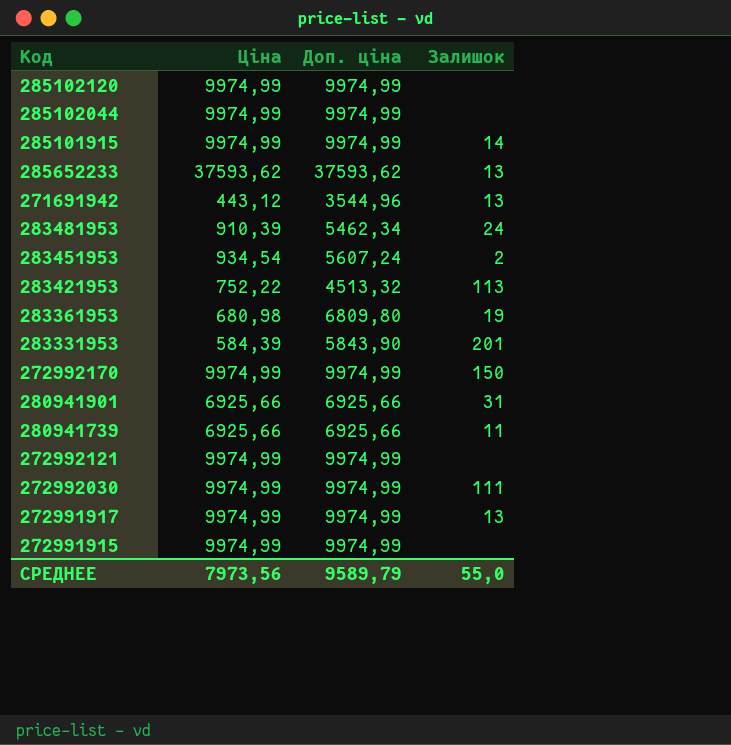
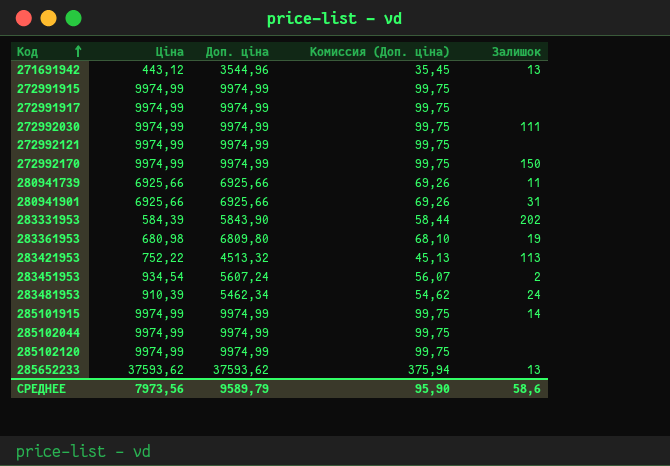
row order: none -> Код ascending
column Комиссия (Доп. ціна) | formula: none -> [Доп. ціна] * 0,01
272991917 | Залишок: 13 -> none
283331953 | Залишок: 201 -> 202
СРЕДНЕЕ | Залишок: 55,0 -> 58,6

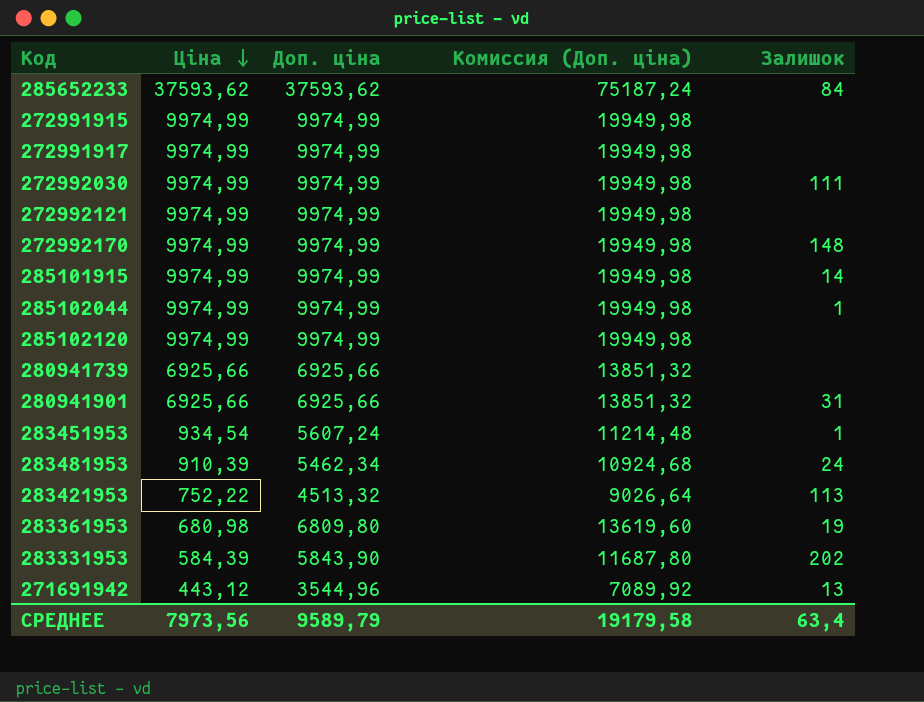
row order: Код ascending -> Ціна descending
column Комиссия (Доп. ціна) | formula: [Доп. ціна] * 0,01 -> [Доп. ціна] * 2
285652233 | Залишок: 13 -> 84
272992170 | Залишок: 150 -> 148
285102044 | Залишок: none -> 1
280941739 | Залишок: 11 -> none
283451953 | Залишок: 2 -> 1
СРЕДНЕЕ | Комиссия (Доп. ціна): 95,90 -> 19179,58
СРЕДНЕЕ | Залишок: 58,6 -> 63,4

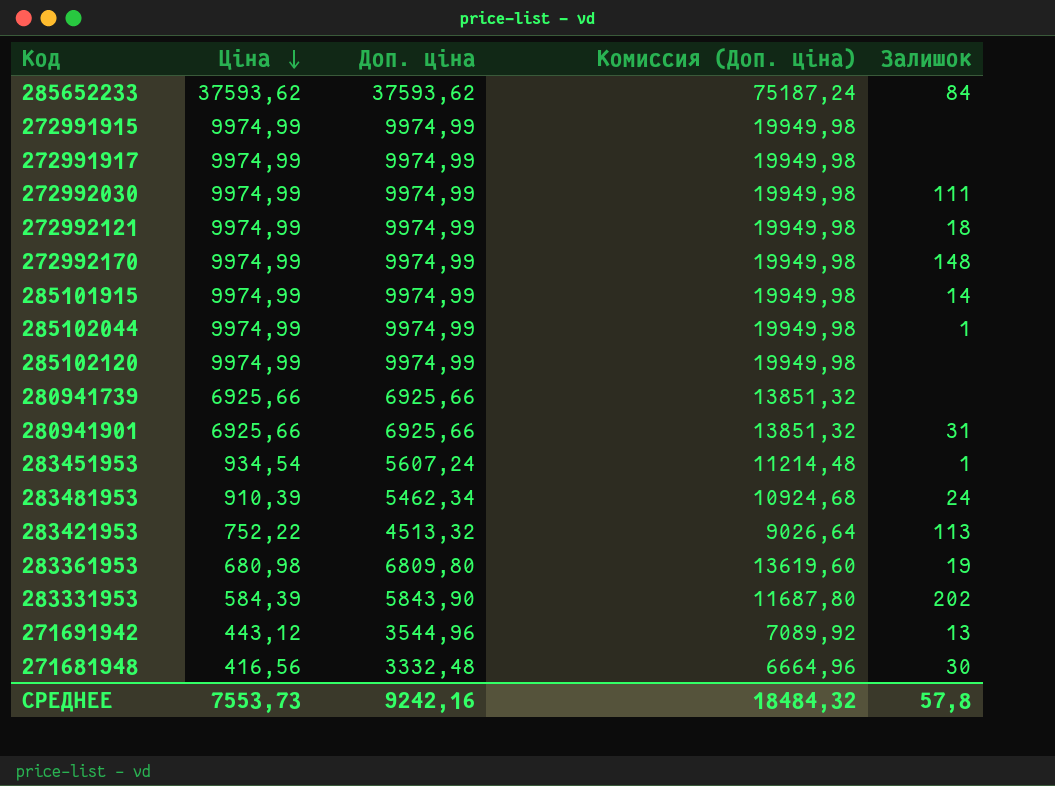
272992121 | Залишок: none -> 18
row 271681948: none -> 416,56 | 3332,48 | 6664,96 | 30
СРЕДНЕЕ | Ціна: 7973,56 -> 7553,73
СРЕДНЕЕ | Доп. ціна: 9589,79 -> 9242,16
СРЕДНЕЕ | Комиссия (Доп. ціна): 19179,58 -> 18484,32
СРЕДНЕЕ | Залишок: 63,4 -> 57,8

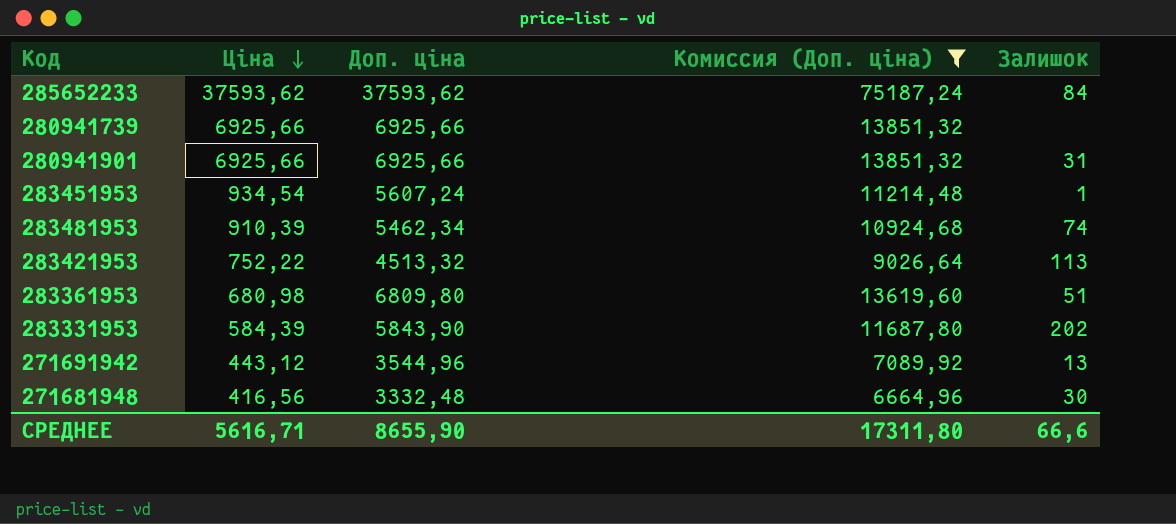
filter: none -> Комиссия (Доп. ціна) != 19949,98
283481953 | Залишок: 24 -> 74
283361953 | Залишок: 19 -> 51
СРЕДНЕЕ | Ціна: 7553,73 -> 5616,71
СРЕДНЕЕ | Доп. ціна: 9242,16 -> 8655,90
СРЕДНЕЕ | Комиссия (Доп. ціна): 18484,32 -> 17311,80
СРЕДНЕЕ | Залишок: 57,8 -> 66,6

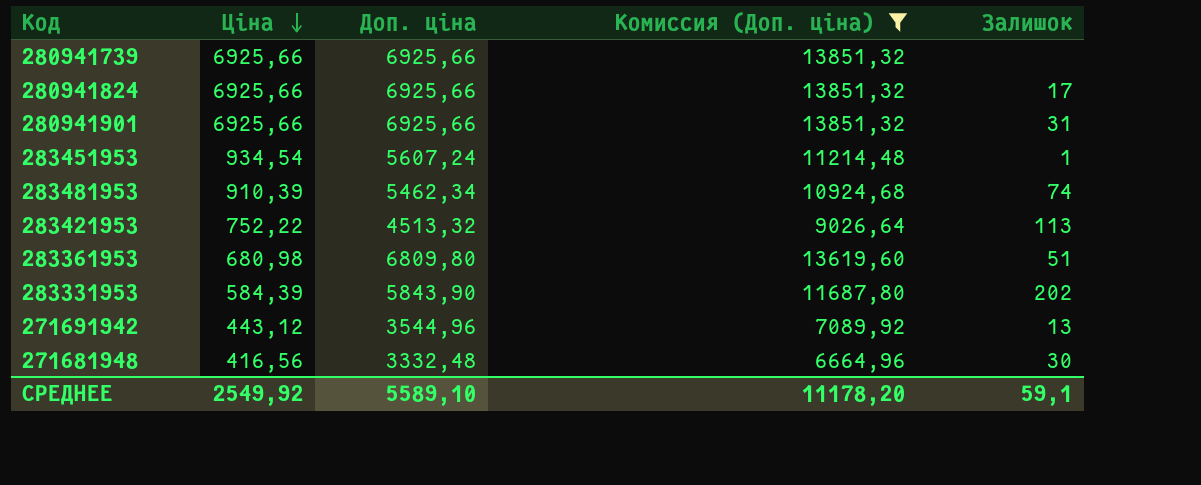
row 285652233: 37593,62 | 37593,62 | 75187,24 | 84 -> none
row 280941824: none -> 6925,66 | 6925,66 | 13851,32 | 17
СРЕДНЕЕ | Ціна: 5616,71 -> 2549,92
СРЕДНЕЕ | Доп. ціна: 8655,90 -> 5589,10
СРЕДНЕЕ | Комиссия (Доп. ціна): 17311,80 -> 11178,20
СРЕДНЕЕ | Залишок: 66,6 -> 59,1

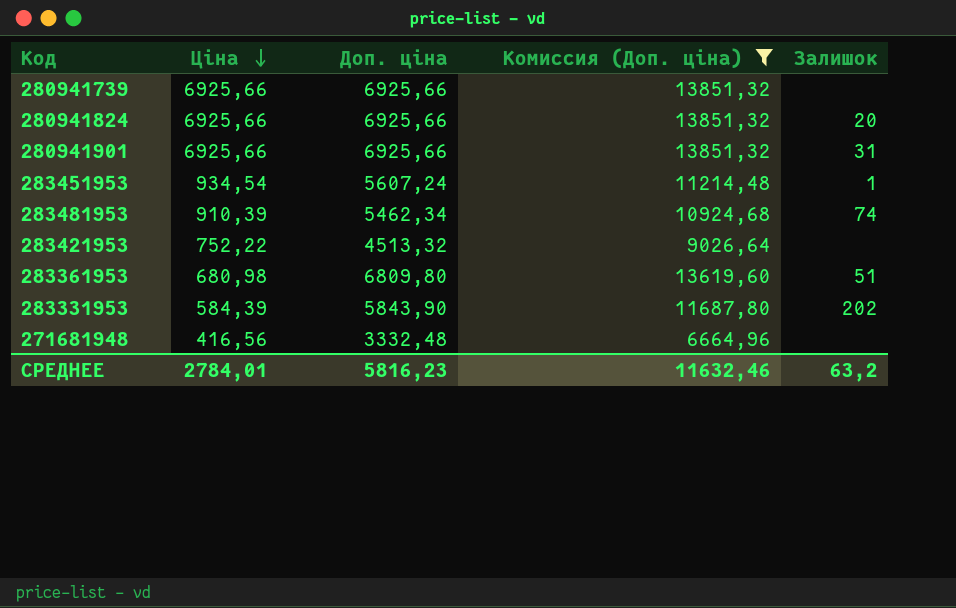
row 271691942: 443,12 | 3544,96 | 7089,92 | 13 -> none
280941824 | Залишок: 17 -> 20
283421953 | Залишок: 113 -> none
271681948 | Залишок: 30 -> none
СРЕДНЕЕ | Ціна: 2549,92 -> 2784,01
СРЕДНЕЕ | Доп. ціна: 5589,10 -> 5816,23
СРЕДНЕЕ | Комиссия (Доп. ціна): 11178,20 -> 11632,46
СРЕДНЕЕ | Залишок: 59,1 -> 63,2

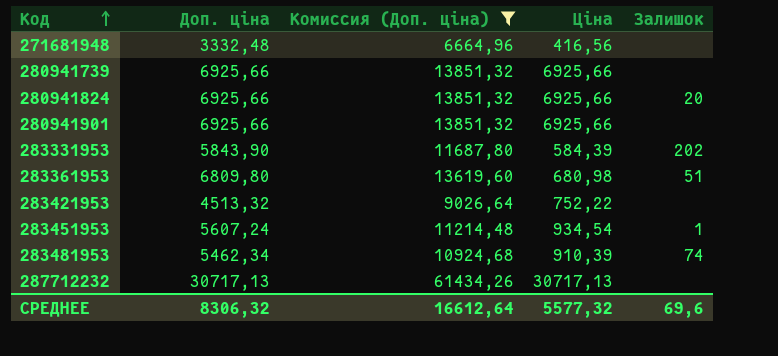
row order: Ціна descending -> Код ascending
column Ціна | position: 2 -> 4
280941901 | Залишок: 31 -> none
row 287712232: none -> 30717,13 | 61434,26 | 30717,13 | none
СРЕДНЕЕ | Доп. ціна: 5816,23 -> 8306,32
СРЕДНЕЕ | Комиссия (Доп. ціна): 11632,46 -> 16612,64
СРЕДНЕЕ | Ціна: 2784,01 -> 5577,32
СРЕДНЕЕ | Залишок: 63,2 -> 69,6

